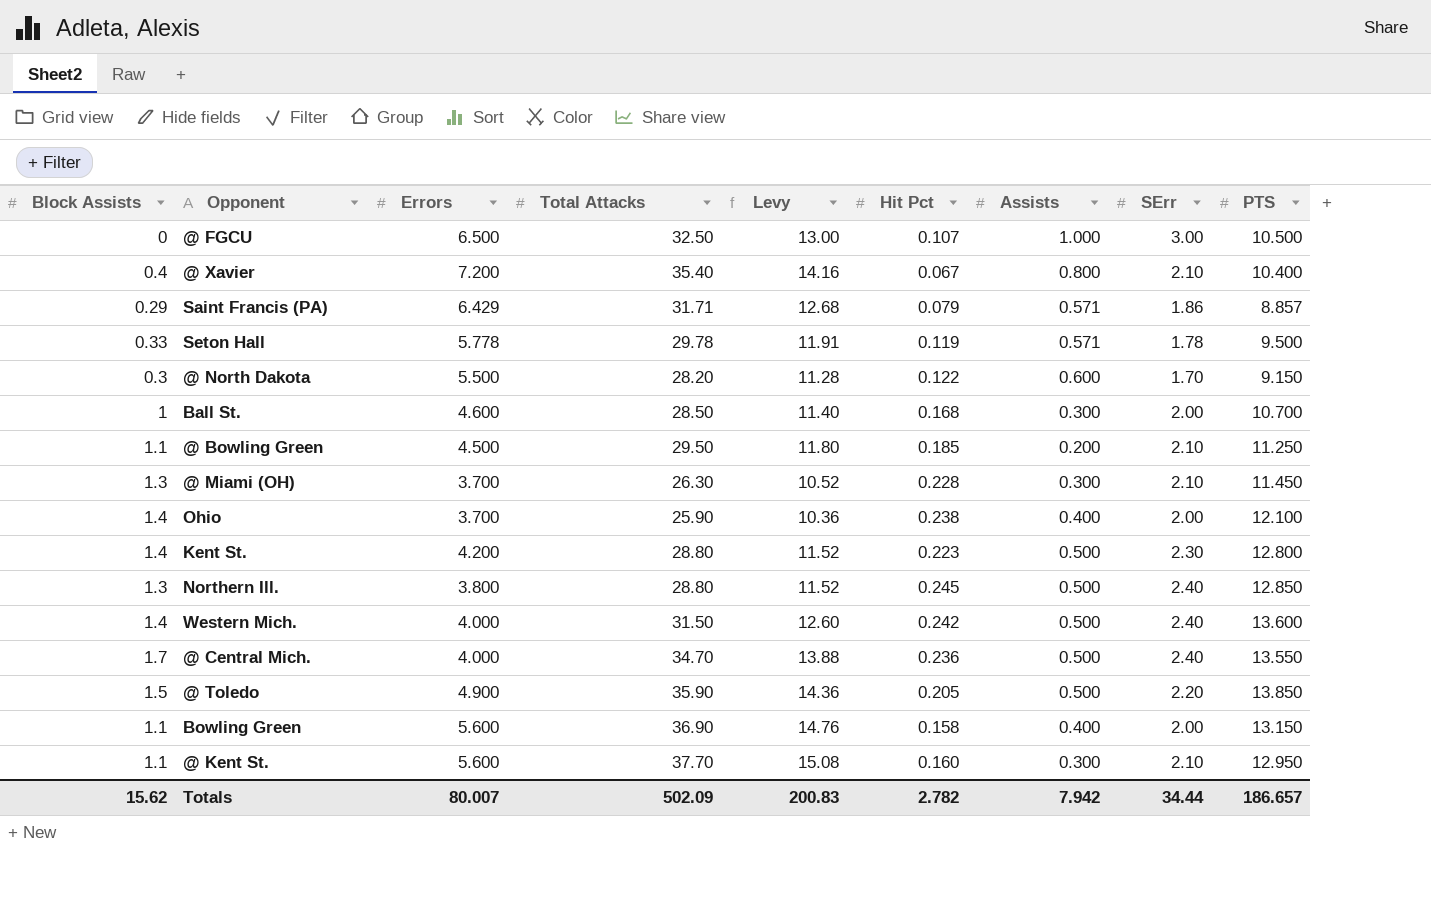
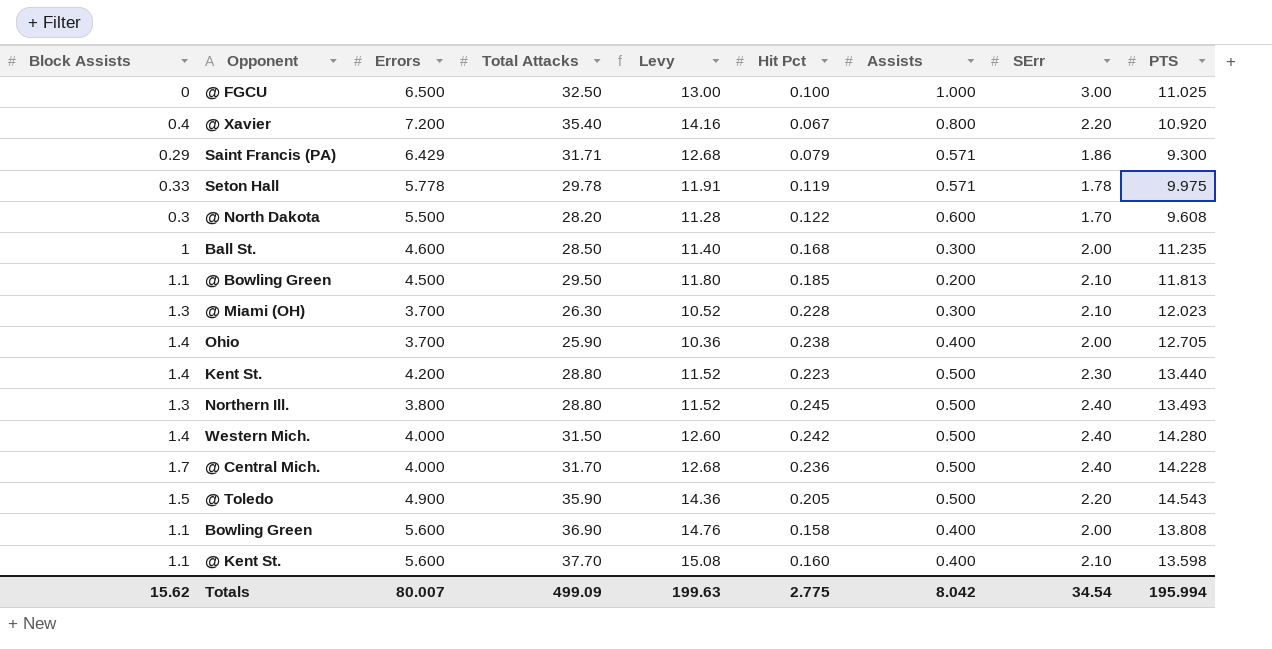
@ FGCU | Hit Pct: 0.107 -> 0.100
@ FGCU | PTS: 10.500 -> 11.025
@ Xavier | SErr: 2.10 -> 2.20
@ Xavier | PTS: 10.400 -> 10.920
Saint Francis (PA) | PTS: 8.857 -> 9.300
Seton Hall | PTS: 9.500 -> 9.975
@ North Dakota | PTS: 9.150 -> 9.608
Ball St. | PTS: 10.700 -> 11.235
@ Bowling Green | PTS: 11.250 -> 11.813
@ Miami (OH) | PTS: 11.450 -> 12.023
Ohio | PTS: 12.100 -> 12.705
Kent St. | PTS: 12.800 -> 13.440
Northern Ill. | PTS: 12.850 -> 13.493
Western Mich. | PTS: 13.600 -> 14.280
@ Central Mich. | Total Attacks: 34.70 -> 31.70
@ Central Mich. | Levy: 13.88 -> 12.68
@ Central Mich. | PTS: 13.550 -> 14.228
@ Toledo | PTS: 13.850 -> 14.543
Bowling Green | PTS: 13.150 -> 13.808
@ Kent St. | Assists: 0.300 -> 0.400
@ Kent St. | PTS: 12.950 -> 13.598
Totals | Total Attacks: 502.09 -> 499.09
Totals | Levy: 200.83 -> 199.63
Totals | Hit Pct: 2.782 -> 2.775
Totals | Assists: 7.942 -> 8.042
Totals | SErr: 34.44 -> 34.54
Totals | PTS: 186.657 -> 195.994

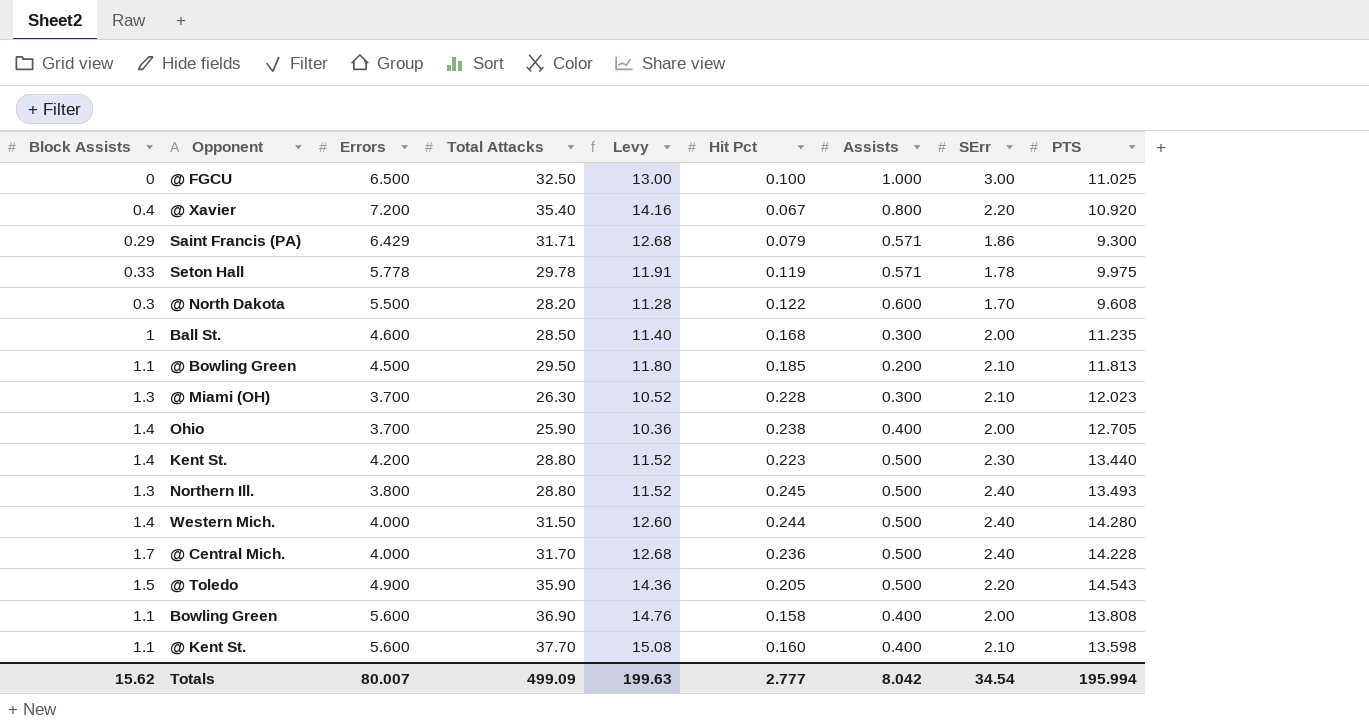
Western Mich. | Hit Pct: 0.242 -> 0.244
Totals | Hit Pct: 2.775 -> 2.777

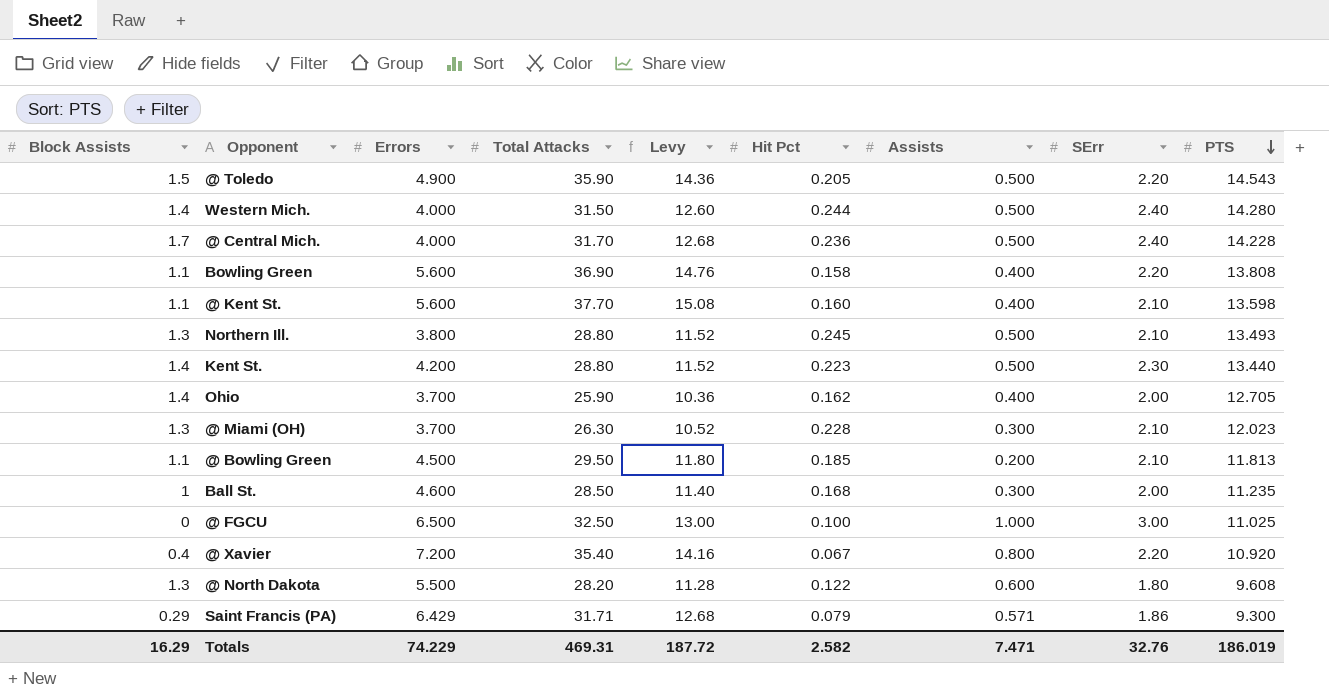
row order: none -> PTS descending
row Seton Hall: 0.33 | 5.778 | 29.78 | 11.91 | 0.119 | 0.571 | 1.78 | 9.975 -> none
Bowling Green | SErr: 2.00 -> 2.20
Northern Ill. | SErr: 2.40 -> 2.10
Ohio | Hit Pct: 0.238 -> 0.162
@ North Dakota | Block Assists: 0.3 -> 1.3
@ North Dakota | SErr: 1.70 -> 1.80
Totals | Block Assists: 15.62 -> 16.29
Totals | Errors: 80.007 -> 74.229
Totals | Total Attacks: 499.09 -> 469.31
Totals | Levy: 199.63 -> 187.72
Totals | Hit Pct: 2.777 -> 2.582
Totals | Assists: 8.042 -> 7.471
Totals | SErr: 34.54 -> 32.76
Totals | PTS: 195.994 -> 186.019

